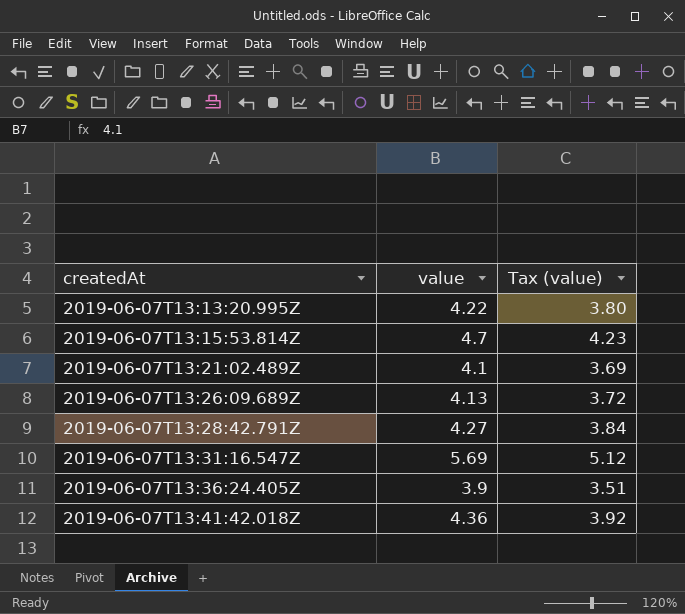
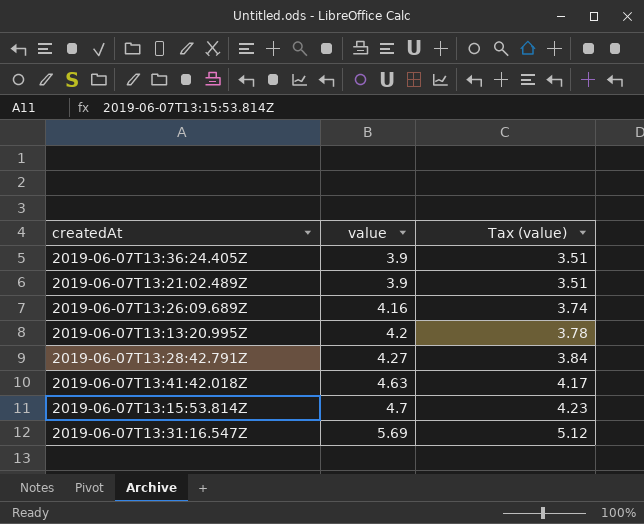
row order: createdAt ascending -> value ascending
2019-06-07T13:21:02.489Z | value: 4.1 -> 3.9
2019-06-07T13:21:02.489Z | Tax (value): 3.69 -> 3.51
2019-06-07T13:26:09.689Z | value: 4.13 -> 4.16
2019-06-07T13:26:09.689Z | Tax (value): 3.72 -> 3.74
2019-06-07T13:13:20.995Z | value: 4.22 -> 4.2
2019-06-07T13:13:20.995Z | Tax (value): 3.80 -> 3.78
2019-06-07T13:41:42.018Z | value: 4.36 -> 4.63
2019-06-07T13:41:42.018Z | Tax (value): 3.92 -> 4.17

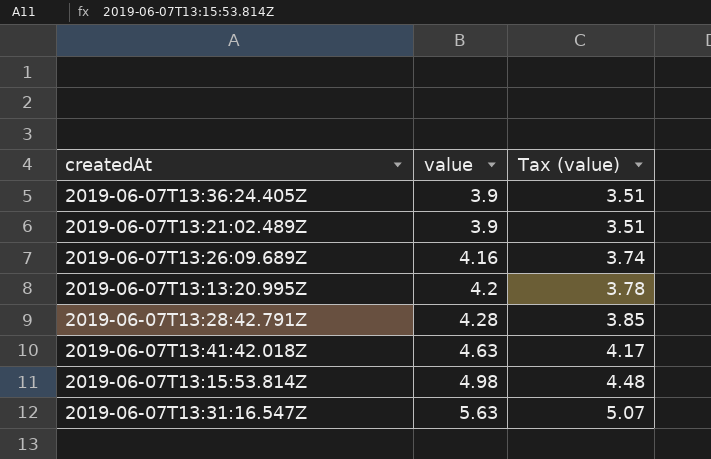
2019-06-07T13:28:42.791Z | value: 4.27 -> 4.28
2019-06-07T13:28:42.791Z | Tax (value): 3.84 -> 3.85
2019-06-07T13:15:53.814Z | value: 4.7 -> 4.98
2019-06-07T13:15:53.814Z | Tax (value): 4.23 -> 4.48
2019-06-07T13:31:16.547Z | value: 5.69 -> 5.63
2019-06-07T13:31:16.547Z | Tax (value): 5.12 -> 5.07

